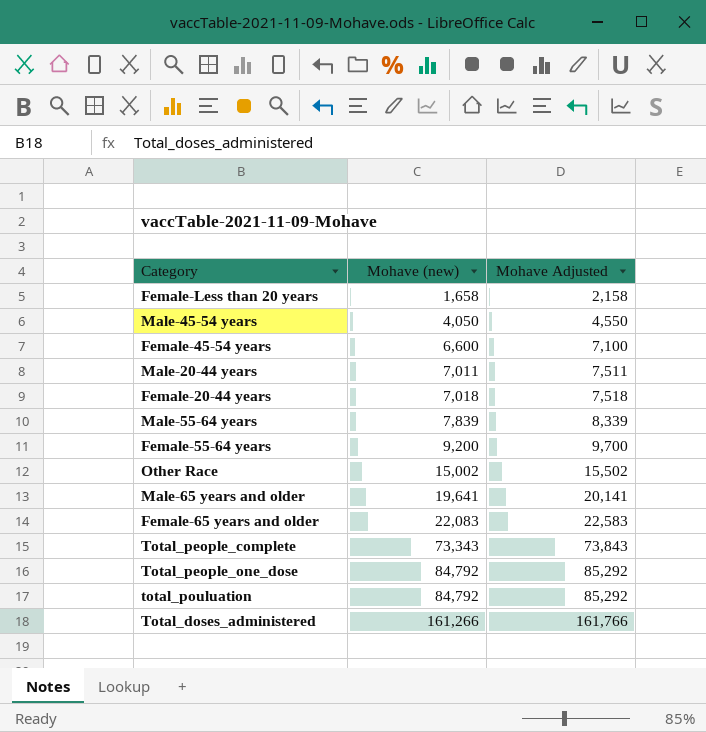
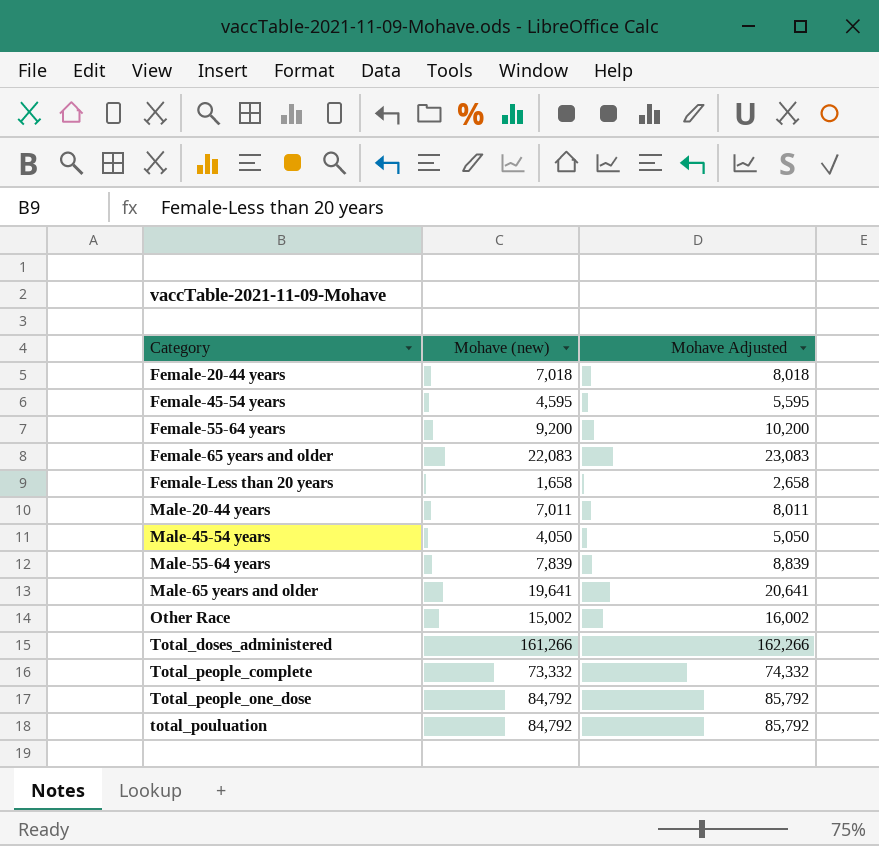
row order: Mohave (new) ascending -> Category ascending
column Mohave Adjusted | formula: [Mohave (new)] + 500 -> [Mohave (new)] + 1000
Female-45-54 years | Mohave (new): 6,600 -> 4,595
Total_people_complete | Mohave (new): 73,343 -> 73,332

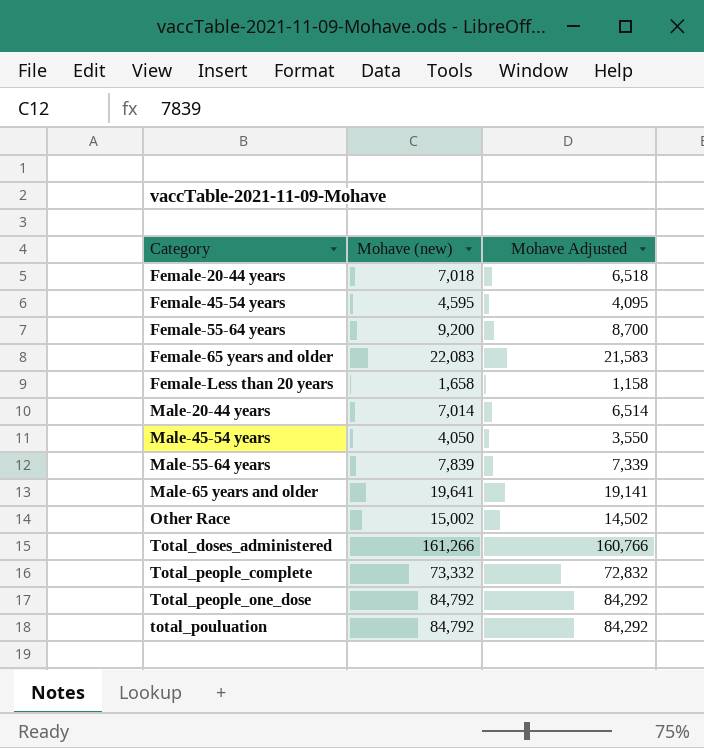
column Mohave Adjusted | formula: [Mohave (new)] + 1000 -> [Mohave (new)] - 500
Male-20-44 years | Mohave (new): 7,011 -> 7,014

